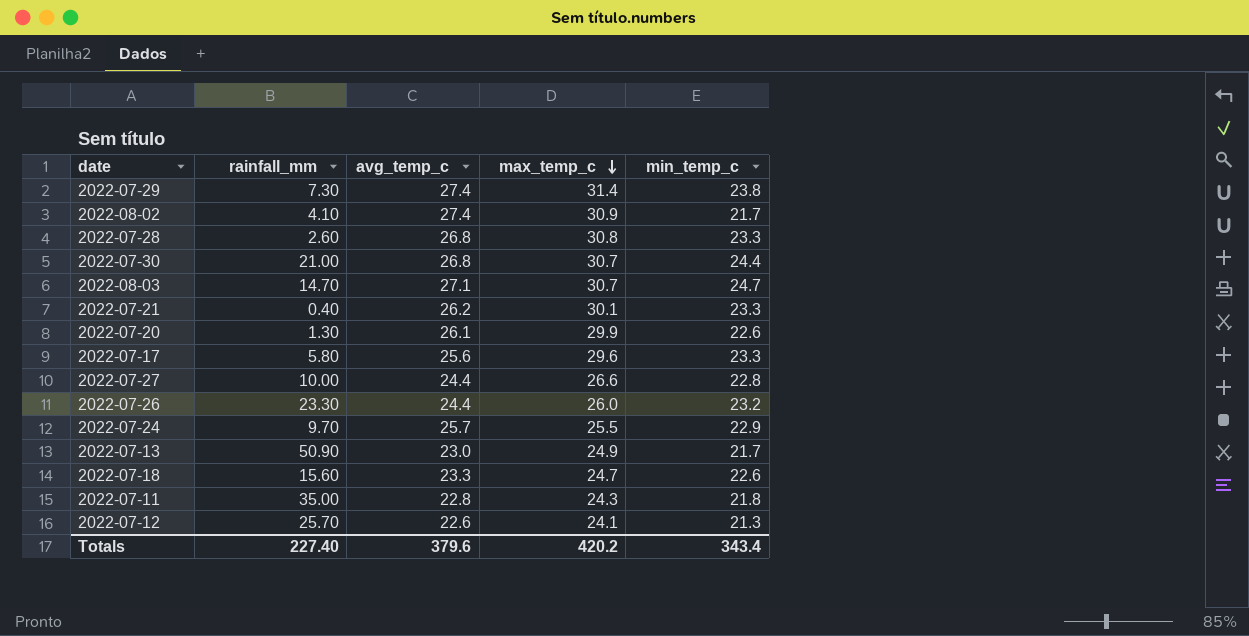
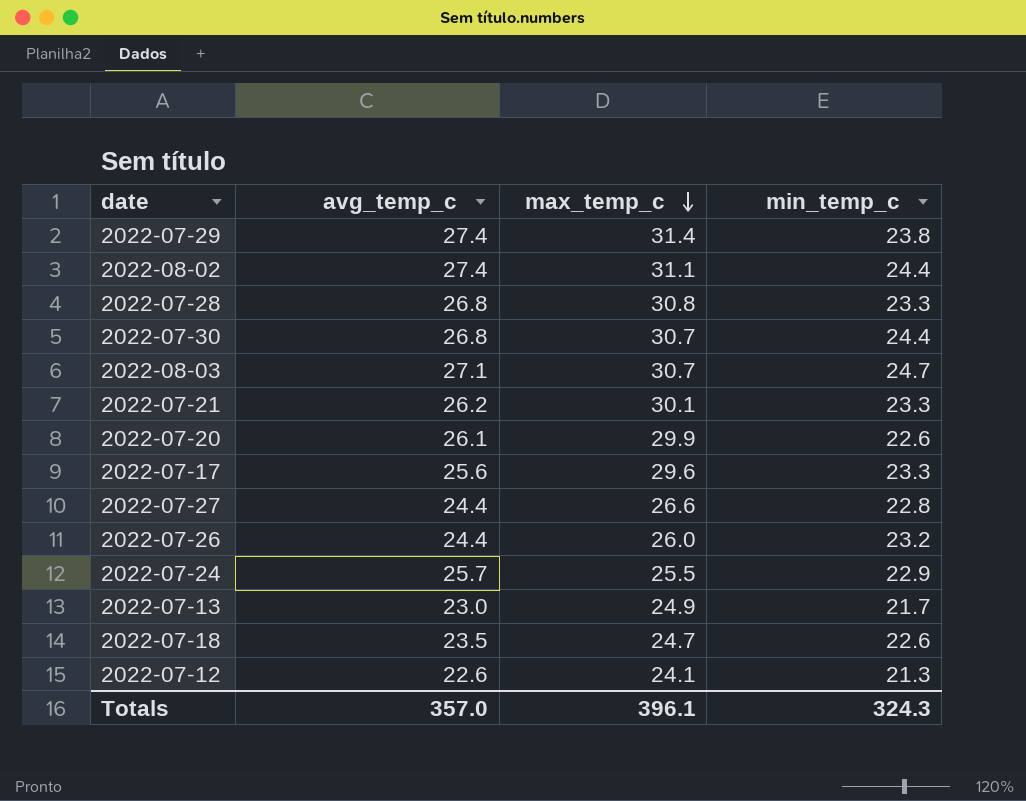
column rainfall_mm | position: 2 -> none
row 2022-07-11: 35.00 | 22.8 | 24.3 | 21.8 -> none
2022-08-02 | max_temp_c: 30.9 -> 31.1
2022-08-02 | min_temp_c: 21.7 -> 24.4
2022-07-18 | avg_temp_c: 23.3 -> 23.5
Totals | avg_temp_c: 379.6 -> 357.0
Totals | max_temp_c: 420.2 -> 396.1
Totals | min_temp_c: 343.4 -> 324.3

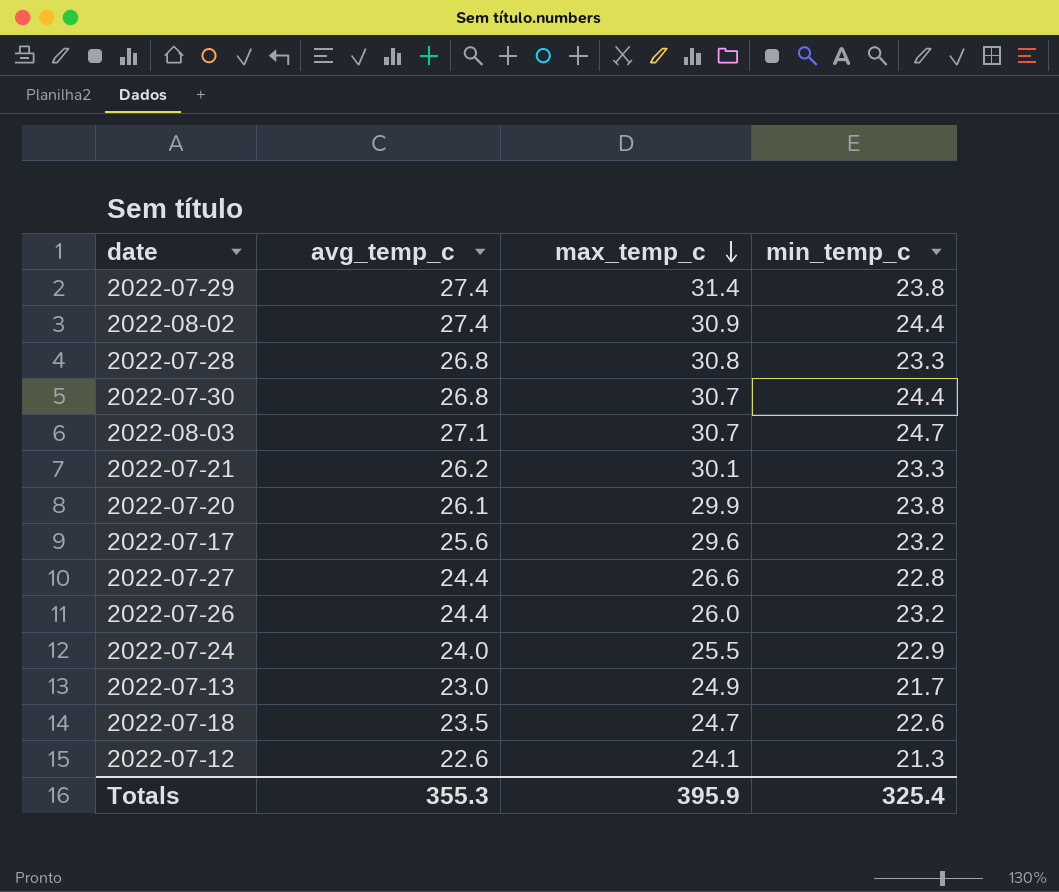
2022-08-02 | max_temp_c: 31.1 -> 30.9
2022-07-20 | min_temp_c: 22.6 -> 23.8
2022-07-17 | min_temp_c: 23.3 -> 23.2
2022-07-24 | avg_temp_c: 25.7 -> 24.0
Totals | avg_temp_c: 357.0 -> 355.3
Totals | max_temp_c: 396.1 -> 395.9
Totals | min_temp_c: 324.3 -> 325.4

